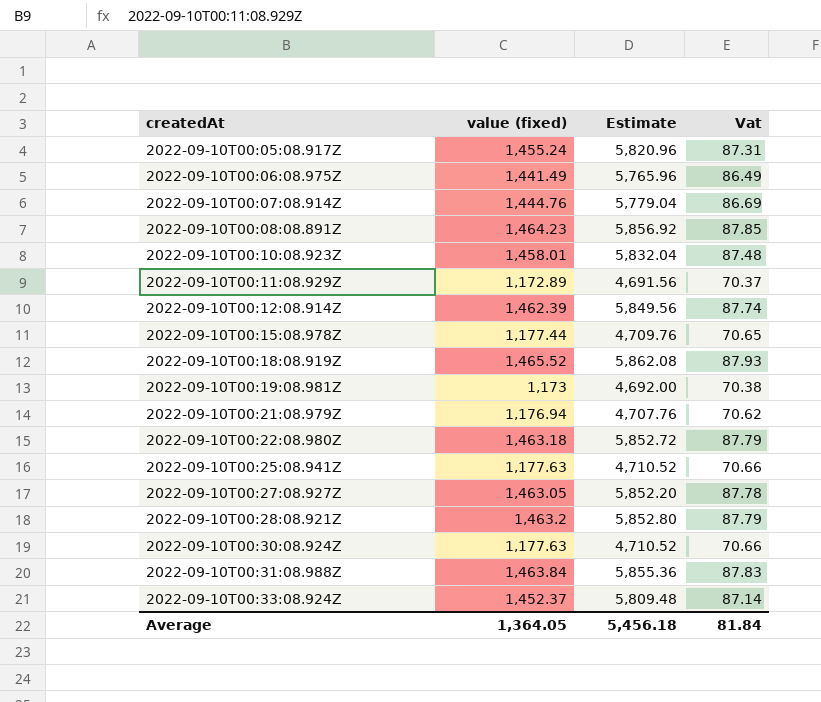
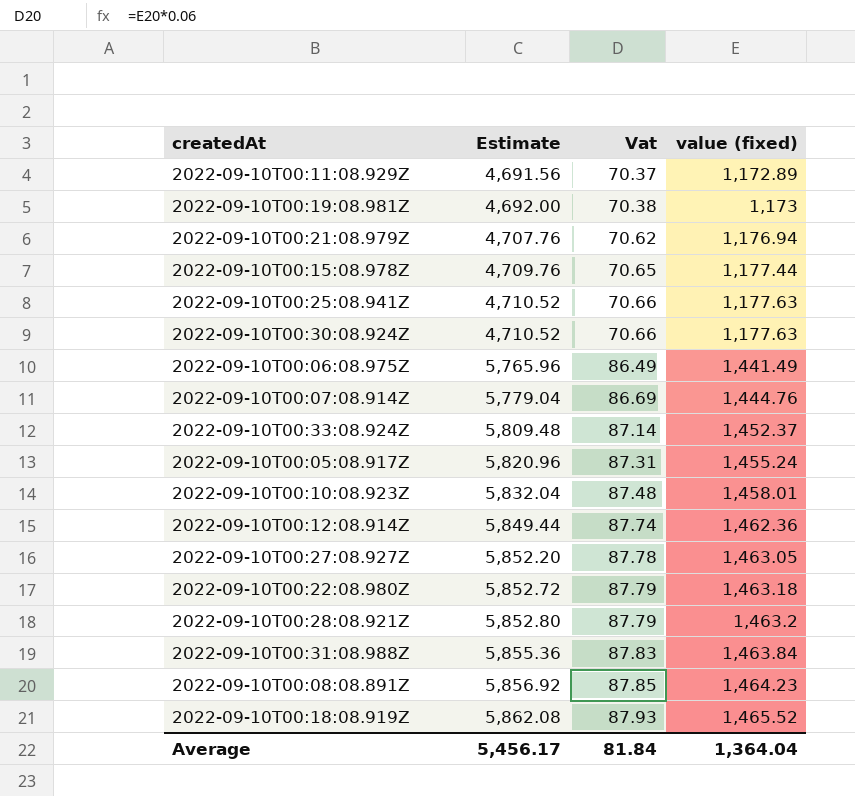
row order: createdAt ascending -> Estimate ascending
column value (fixed) | position: 2 -> 4
2022-09-10T00:12:08.914Z | Estimate: 5,849.56 -> 5,849.44
2022-09-10T00:12:08.914Z | value (fixed): 1,462.39 -> 1,462.36
Average | Estimate: 5,456.18 -> 5,456.17
Average | value (fixed): 1,364.05 -> 1,364.04

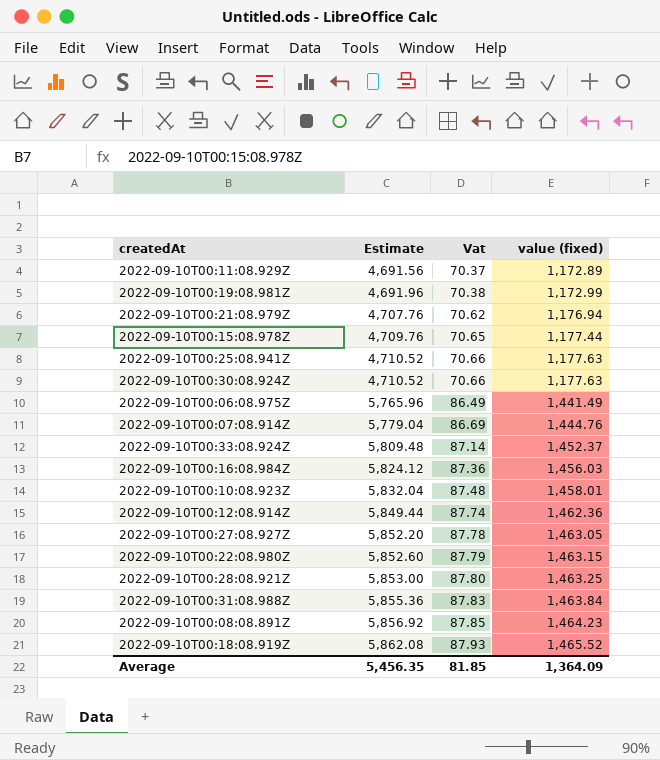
row 2022-09-10T00:05:08.917Z: 5,820.96 | 87.31 | 1,455.24 -> none
2022-09-10T00:19:08.981Z | Estimate: 4,692.00 -> 4,691.96
2022-09-10T00:19:08.981Z | value (fixed): 1,173 -> 1,172.99
row 2022-09-10T00:16:08.984Z: none -> 5,824.12 | 87.36 | 1,456.03
2022-09-10T00:22:08.980Z | Estimate: 5,852.72 -> 5,852.60
2022-09-10T00:22:08.980Z | value (fixed): 1,463.18 -> 1,463.15
2022-09-10T00:28:08.921Z | Estimate: 5,852.80 -> 5,853.00
2022-09-10T00:28:08.921Z | Vat: 87.79 -> 87.80
2022-09-10T00:28:08.921Z | value (fixed): 1,463.2 -> 1,463.25
Average | Estimate: 5,456.17 -> 5,456.35
Average | Vat: 81.84 -> 81.85
Average | value (fixed): 1,364.04 -> 1,364.09

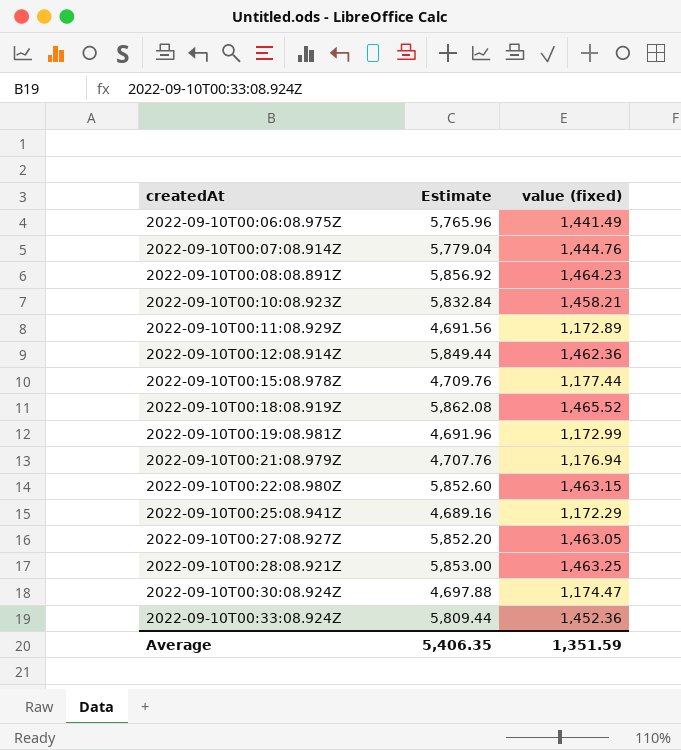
row order: Estimate ascending -> createdAt ascending
column Vat | formula: [value (fixed)] * 0.06 -> none
row 2022-09-10T00:16:08.984Z: 5,824.12 | 87.36 | 1,456.03 -> none
row 2022-09-10T00:31:08.988Z: 5,855.36 | 87.83 | 1,463.84 -> none
2022-09-10T00:10:08.923Z | Estimate: 5,832.04 -> 5,832.84
2022-09-10T00:10:08.923Z | value (fixed): 1,458.01 -> 1,458.21
2022-09-10T00:25:08.941Z | Estimate: 4,710.52 -> 4,689.16
2022-09-10T00:25:08.941Z | value (fixed): 1,177.63 -> 1,172.29
2022-09-10T00:30:08.924Z | Estimate: 4,710.52 -> 4,697.88
2022-09-10T00:30:08.924Z | value (fixed): 1,177.63 -> 1,174.47
2022-09-10T00:33:08.924Z | Estimate: 5,809.48 -> 5,809.44
2022-09-10T00:33:08.924Z | value (fixed): 1,452.37 -> 1,452.36
Average | Estimate: 5,456.35 -> 5,406.35
Average | value (fixed): 1,364.09 -> 1,351.59

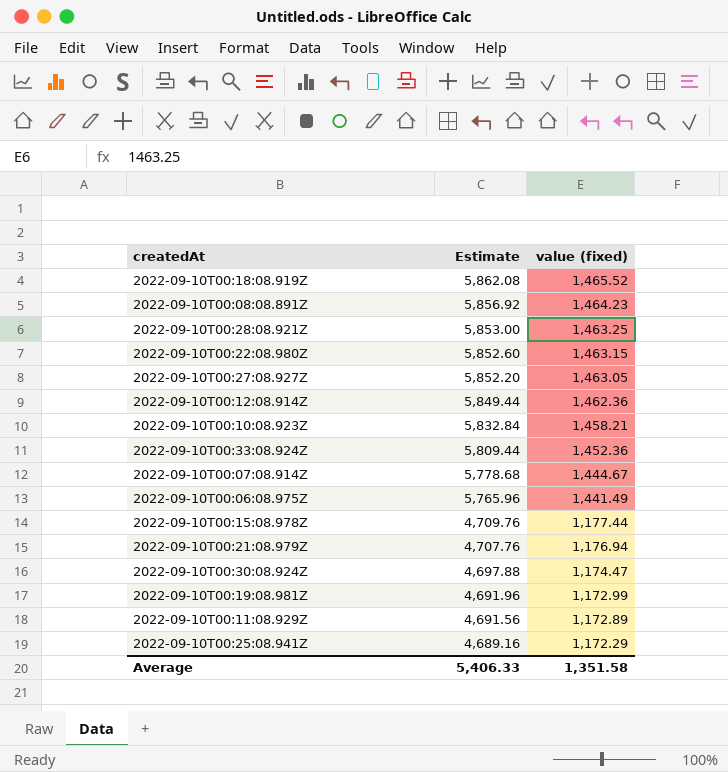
row order: createdAt ascending -> Estimate descending
2022-09-10T00:07:08.914Z | Estimate: 5,779.04 -> 5,778.68
2022-09-10T00:07:08.914Z | value (fixed): 1,444.76 -> 1,444.67
Average | Estimate: 5,406.35 -> 5,406.33
Average | value (fixed): 1,351.59 -> 1,351.58

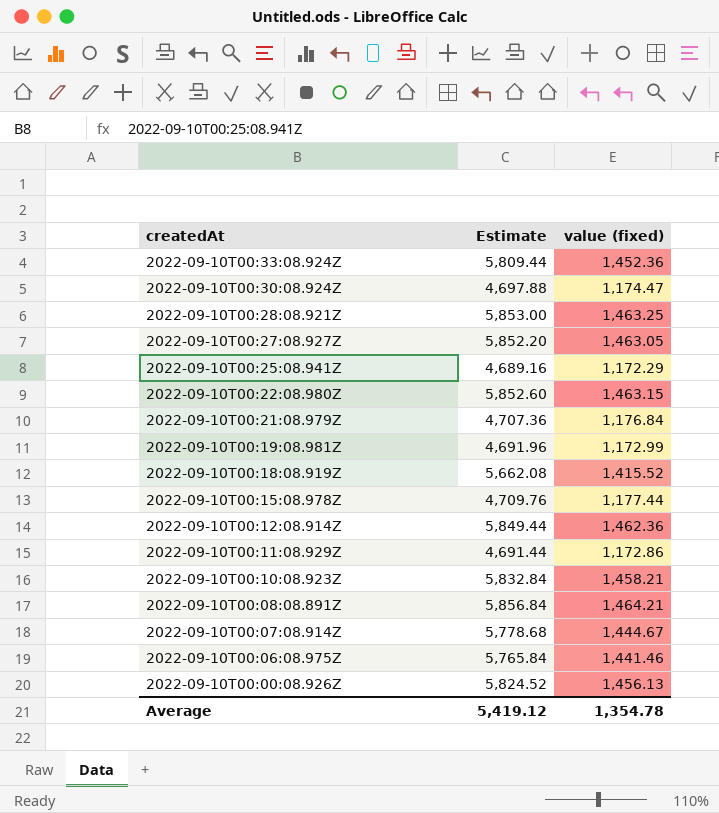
row order: Estimate descending -> createdAt descending
2022-09-10T00:21:08.979Z | Estimate: 4,707.76 -> 4,707.36
2022-09-10T00:21:08.979Z | value (fixed): 1,176.94 -> 1,176.84
2022-09-10T00:18:08.919Z | Estimate: 5,862.08 -> 5,662.08
2022-09-10T00:18:08.919Z | value (fixed): 1,465.52 -> 1,415.52
2022-09-10T00:11:08.929Z | Estimate: 4,691.56 -> 4,691.44
2022-09-10T00:11:08.929Z | value (fixed): 1,172.89 -> 1,172.86
2022-09-10T00:08:08.891Z | Estimate: 5,856.92 -> 5,856.84
2022-09-10T00:08:08.891Z | value (fixed): 1,464.23 -> 1,464.21
2022-09-10T00:06:08.975Z | Estimate: 5,765.96 -> 5,765.84
2022-09-10T00:06:08.975Z | value (fixed): 1,441.49 -> 1,441.46
row 2022-09-10T00:00:08.926Z: none -> 5,824.52 | 1,456.13
Average | Estimate: 5,406.33 -> 5,419.12
Average | value (fixed): 1,351.58 -> 1,354.78

